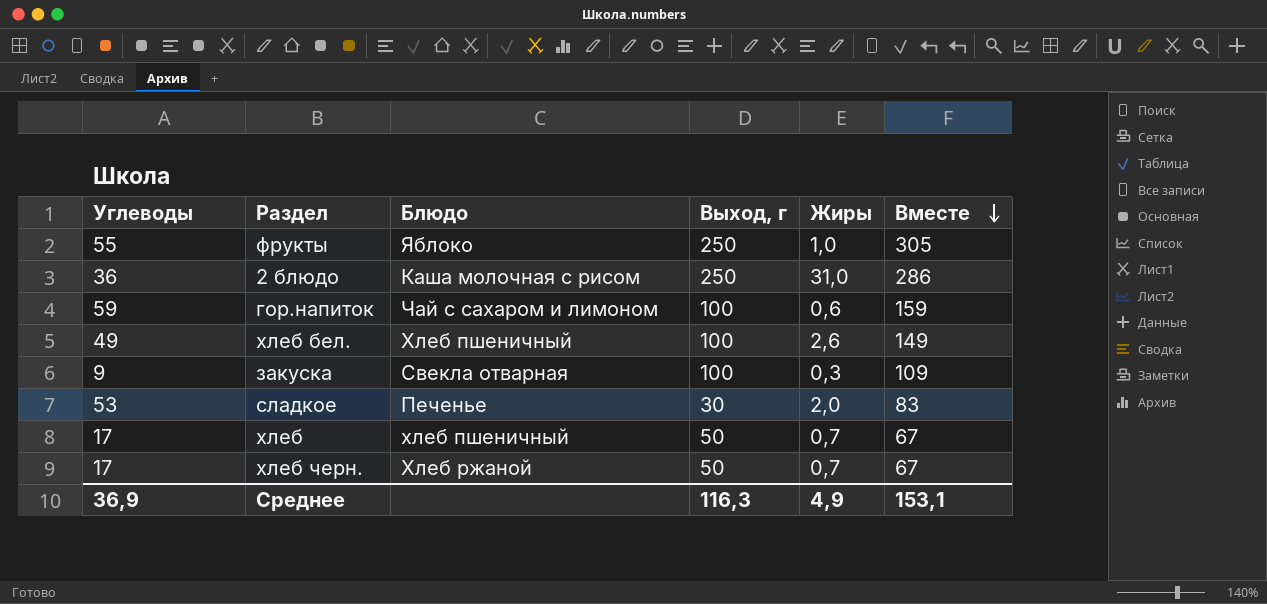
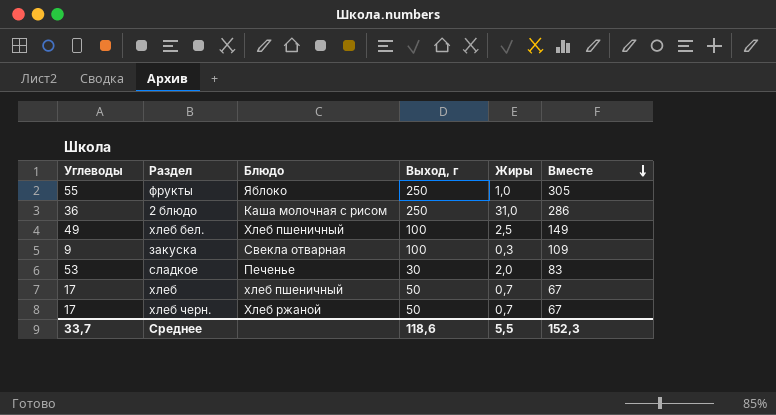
row гор.напиток: 59 | Чай с сахаром и лимоном | 100 | 0,6 | 159 -> none
хлеб бел. | Жиры: 2,6 -> 2,5
Среднее | Углеводы: 36,9 -> 33,7
Среднее | Выход, г: 116,3 -> 118,6
Среднее | Жиры: 4,9 -> 5,5
Среднее | Вместе: 153,1 -> 152,3

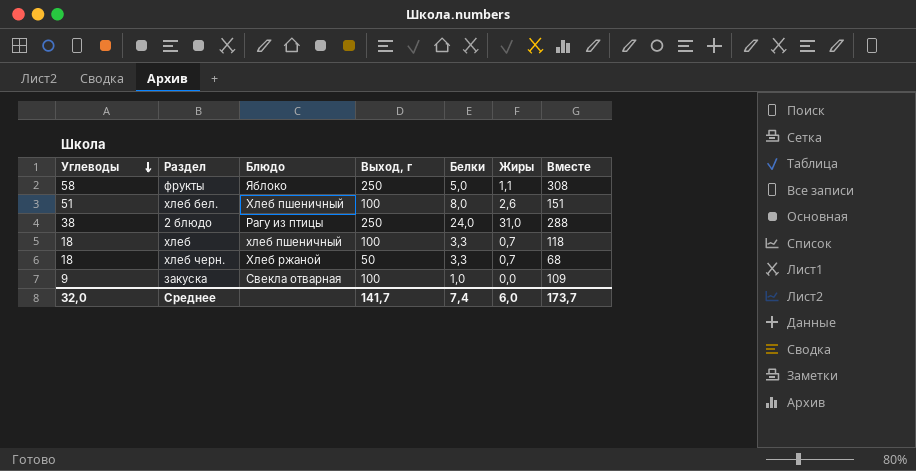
row order: Вместе descending -> Углеводы descending
column Белки | position: none -> 5
row сладкое: 53 | Печенье | 30 | 2,0 | 83 -> none
фрукты | Углеводы: 55 -> 58
фрукты | Жиры: 1,0 -> 1,1
фрукты | Вместе: 305 -> 308
хлеб бел. | Углеводы: 49 -> 51
хлеб бел. | Жиры: 2,5 -> 2,6
хлеб бел. | Вместе: 149 -> 151
2 блюдо | Углеводы: 36 -> 38
2 блюдо | Блюдо: Каша молочная с рисом -> Рагу из птицы
2 блюдо | Вместе: 286 -> 288
хлеб | Углеводы: 17 -> 18
хлеб | Выход, г: 50 -> 100
хлеб | Вместе: 67 -> 118
хлеб черн. | Углеводы: 17 -> 18
хлеб черн. | Вместе: 67 -> 68
закуска | Жиры: 0,3 -> 0,0
Среднее | Углеводы: 33,7 -> 32,0
Среднее | Выход, г: 118,6 -> 141,7
Среднее | Жиры: 5,5 -> 6,0
Среднее | Вместе: 152,3 -> 173,7

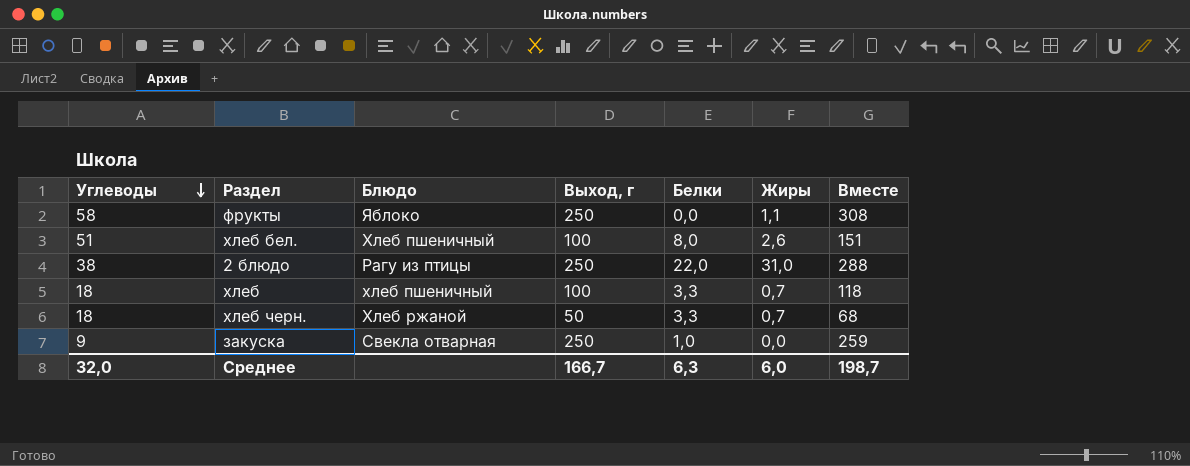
фрукты | Белки: 5,0 -> 0,0
2 блюдо | Белки: 24,0 -> 22,0
закуска | Выход, г: 100 -> 250
закуска | Вместе: 109 -> 259
Среднее | Выход, г: 141,7 -> 166,7
Среднее | Белки: 7,4 -> 6,3
Среднее | Вместе: 173,7 -> 198,7

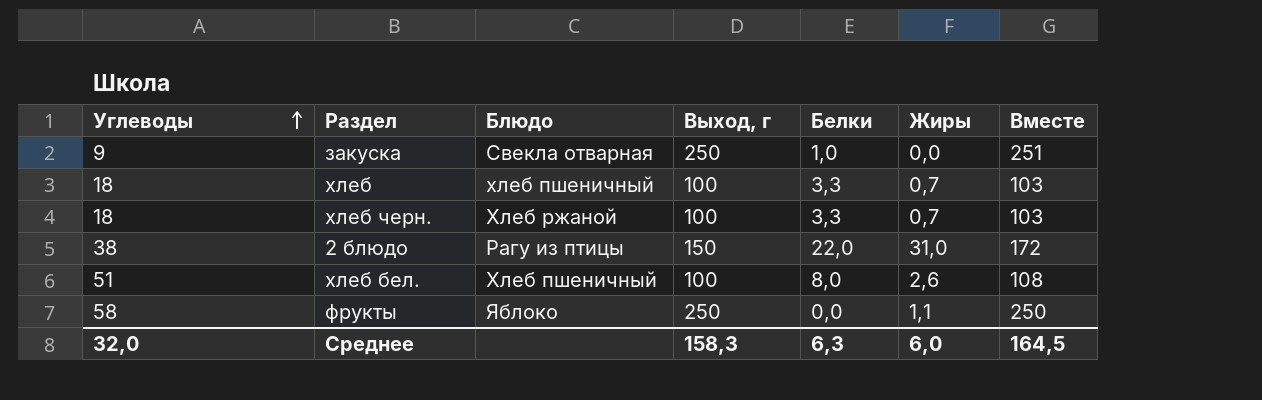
row order: Углеводы descending -> Углеводы ascending
column Вместе | formula: [Углеводы] + [Выход, г] -> [Выход, г] + [Белки]
хлеб черн. | Выход, г: 50 -> 100
2 блюдо | Выход, г: 250 -> 150
Среднее | Выход, г: 166,7 -> 158,3
Среднее | Вместе: 198,7 -> 164,5

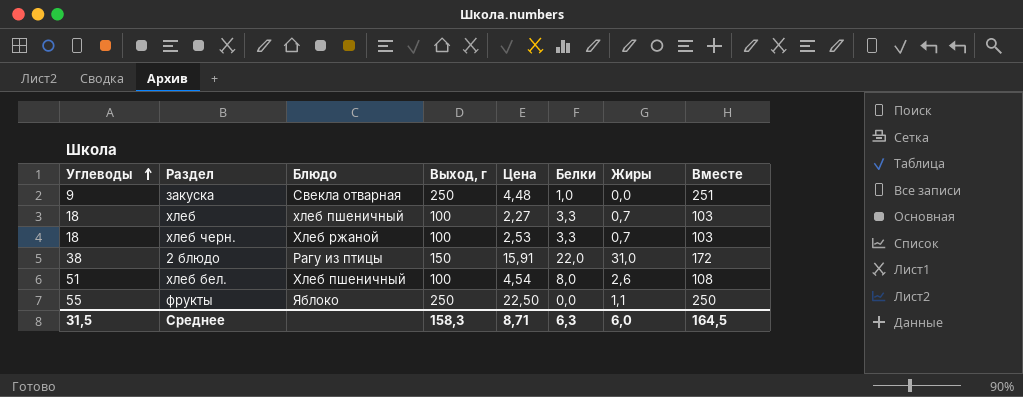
column Цена | position: none -> 5
фрукты | Углеводы: 58 -> 55
Среднее | Углеводы: 32,0 -> 31,5

